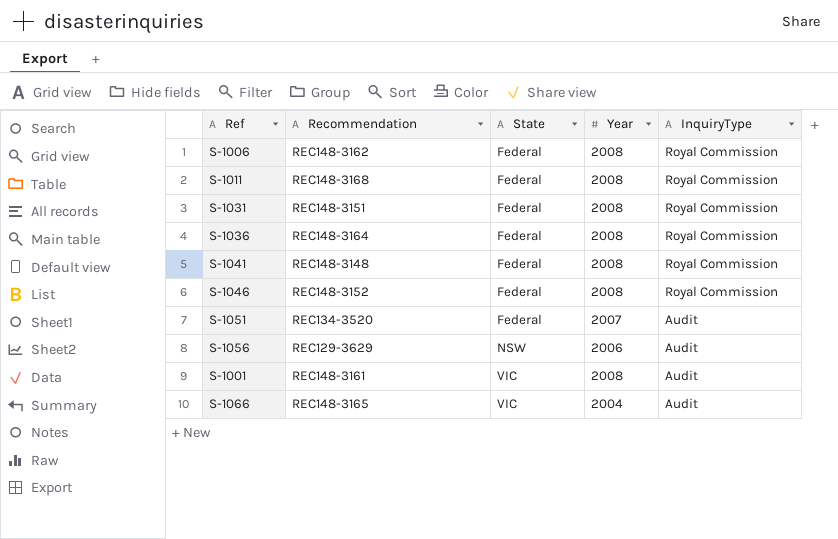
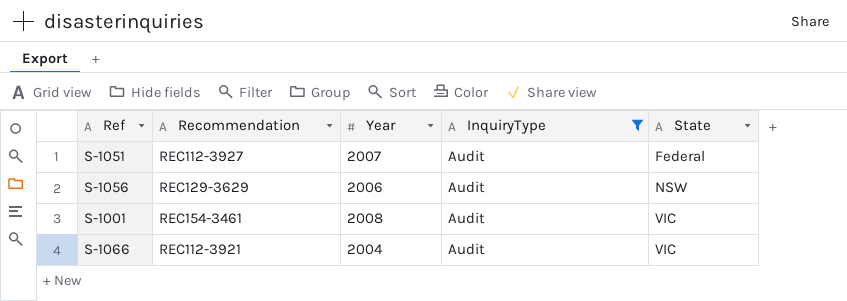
filter: none -> InquiryType = Audit
column State | position: 3 -> 5
S-1051 | Recommendation: REC134-3520 -> REC112-3927
S-1001 | Recommendation: REC148-3161 -> REC154-3461
S-1066 | Recommendation: REC148-3165 -> REC112-3921

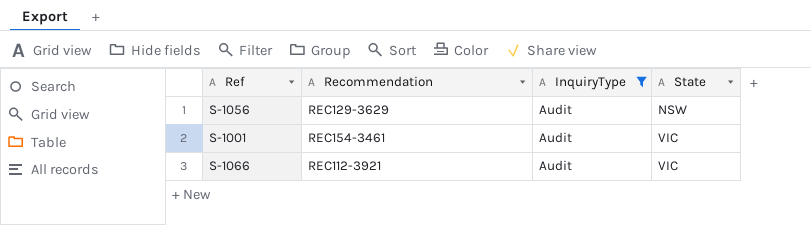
column Year | position: 3 -> none
row S-1051: REC112-3927 | 2007 | Audit | Federal -> none

